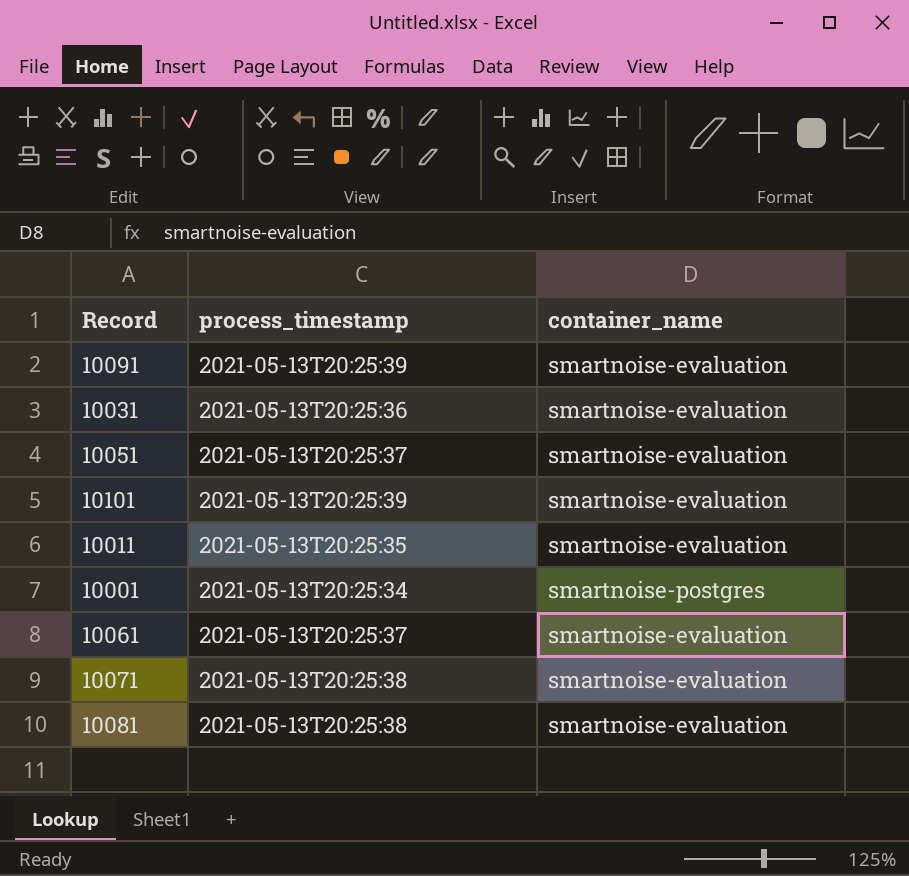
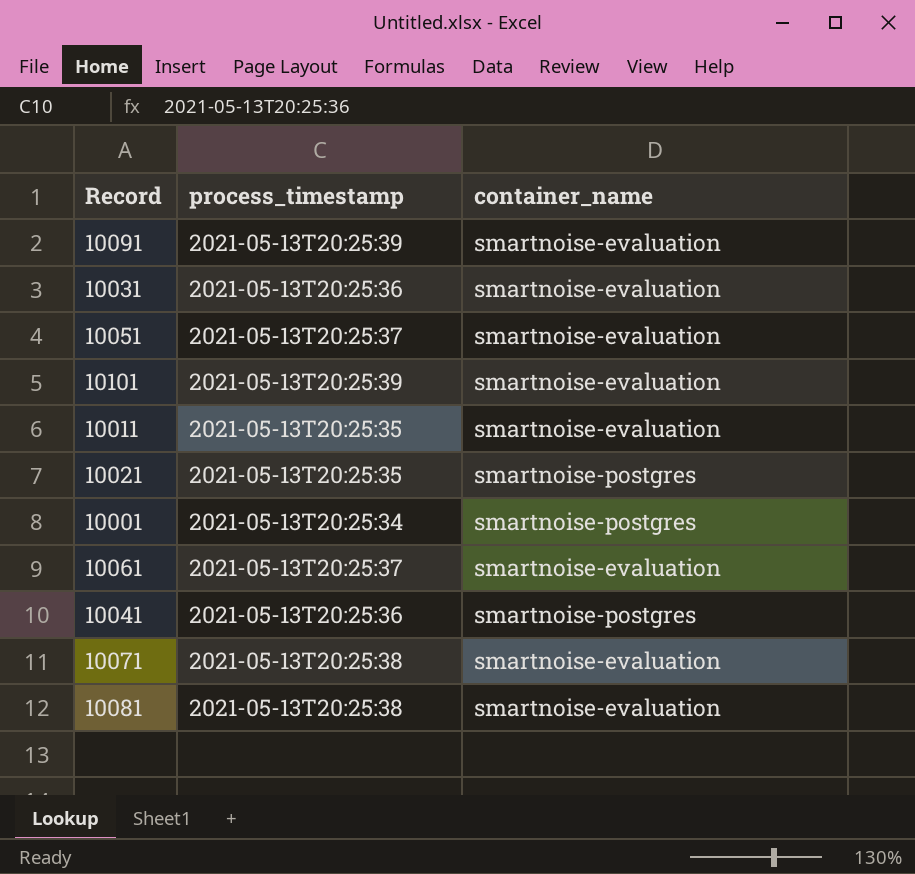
row 10021: none -> 2021-05-13T20:25:35 | smartnoise-postgres
row 10041: none -> 2021-05-13T20:25:36 | smartnoise-postgres

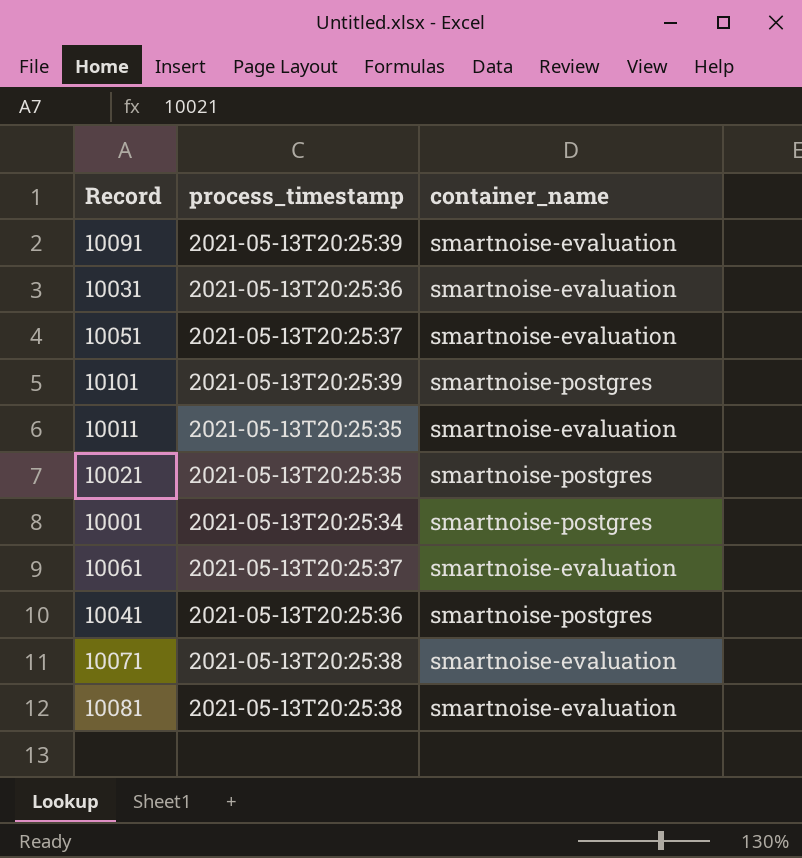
10101 | container_name: smartnoise-evaluation -> smartnoise-postgres

